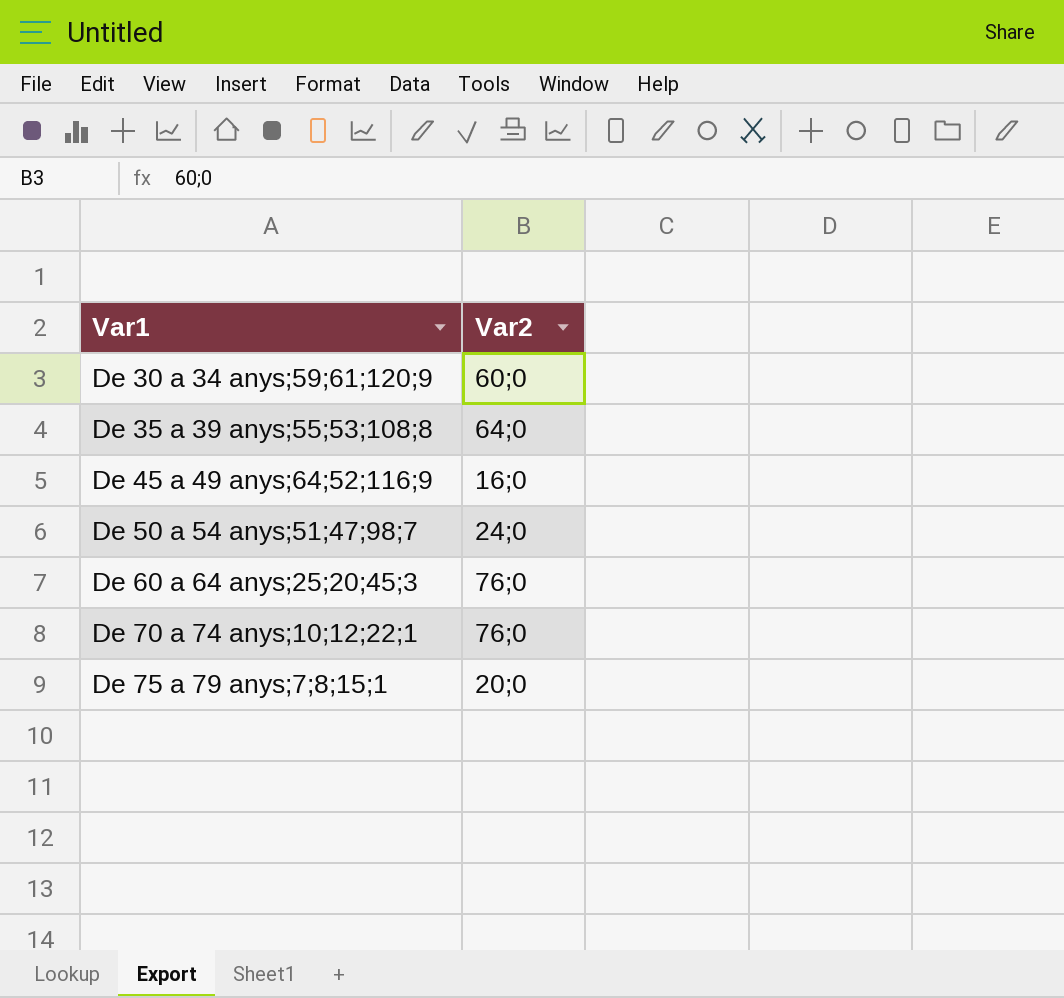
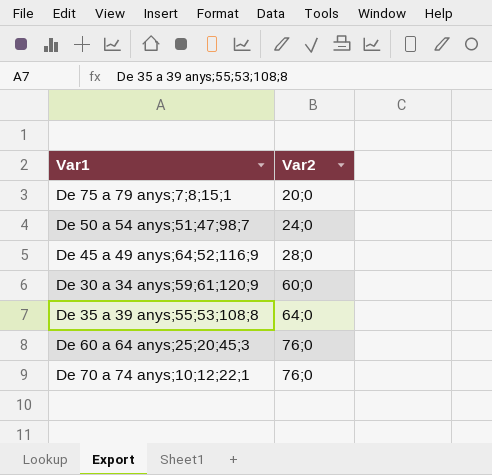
row order: Var1 ascending -> Var2 ascending
De 45 a 49 anys;64;52;116;9 | Var2: 16;0 -> 28;0

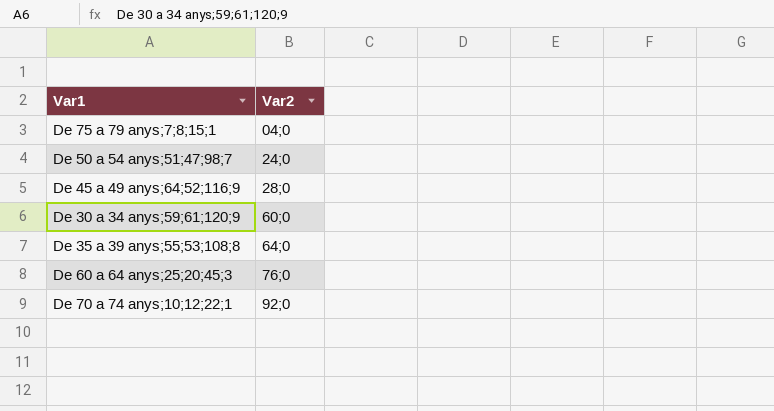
De 75 a 79 anys;7;8;15;1 | Var2: 20;0 -> 04;0
De 70 a 74 anys;10;12;22;1 | Var2: 76;0 -> 92;0

